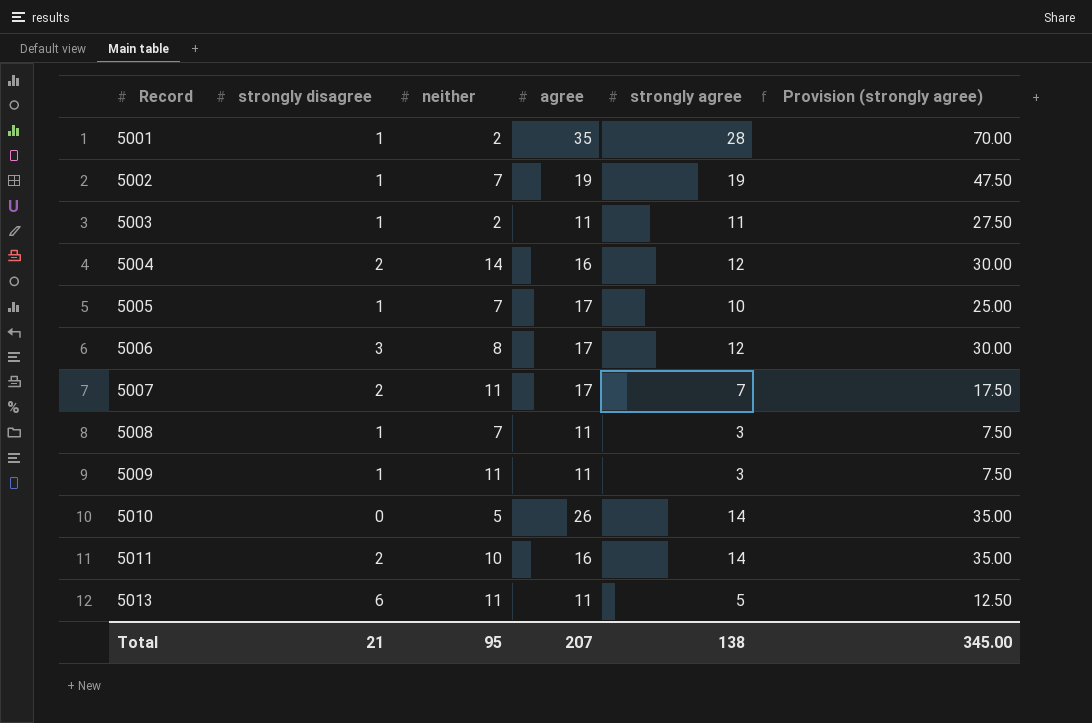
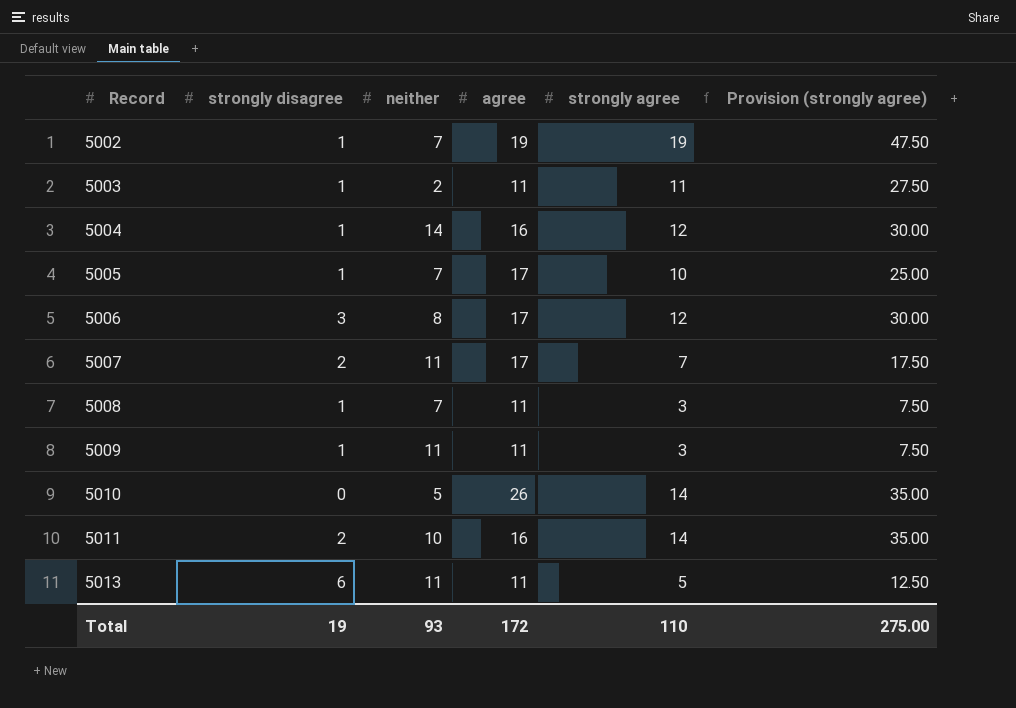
row 5001: 1 | 2 | 35 | 28 | 70.00 -> none
5004 | strongly disagree: 2 -> 1
Total | strongly disagree: 21 -> 19
Total | neither: 95 -> 93
Total | agree: 207 -> 172
Total | strongly agree: 138 -> 110
Total | Provision (strongly agree): 345.00 -> 275.00

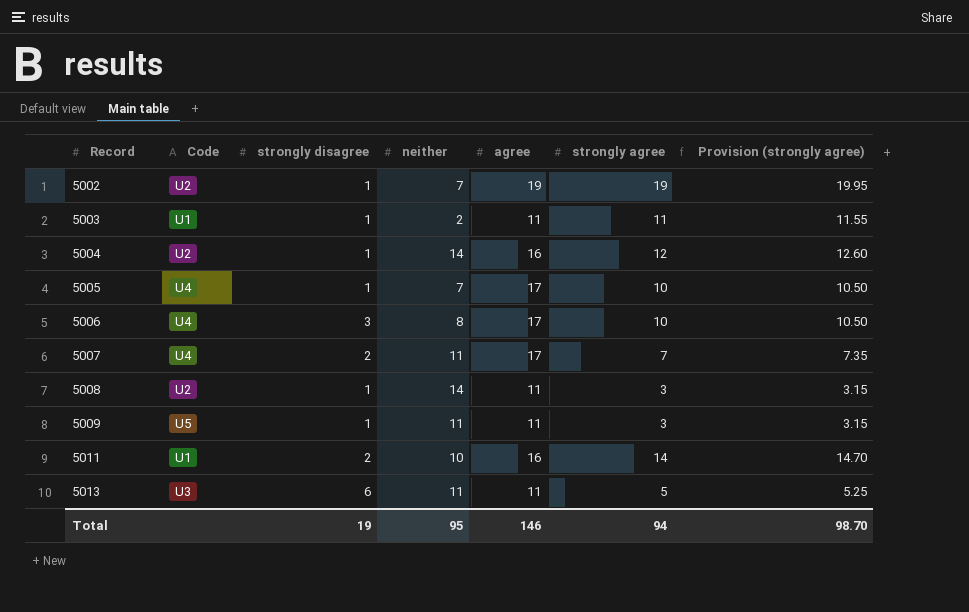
column Code | position: none -> 2
column Provision (strongly agree) | formula: [strongly agree] * 2.5 -> [strongly agree] * 1.05
row 5010: 0 | 5 | 26 | 14 | 35.00 -> none
5006 | strongly agree: 12 -> 10
5008 | neither: 7 -> 14
Total | neither: 93 -> 95
Total | agree: 172 -> 146
Total | strongly agree: 110 -> 94
Total | Provision (strongly agree): 275.00 -> 98.70

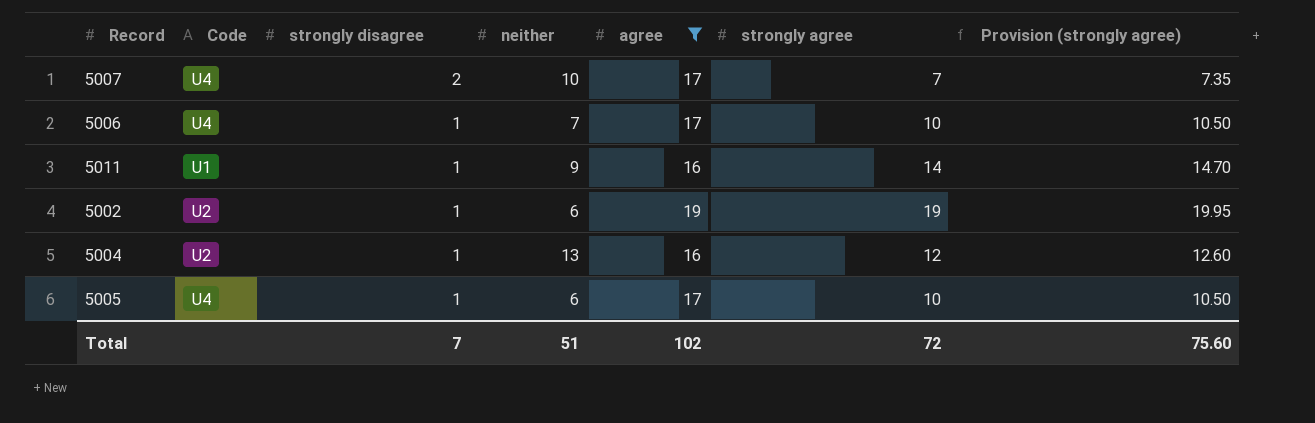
filter: none -> agree != 11
row order: Record ascending -> strongly disagree descending
5007 | neither: 11 -> 10
5006 | strongly disagree: 3 -> 1
5006 | neither: 8 -> 7
5011 | strongly disagree: 2 -> 1
5011 | neither: 10 -> 9
5002 | neither: 7 -> 6
5004 | neither: 14 -> 13
5005 | neither: 7 -> 6
Total | strongly disagree: 19 -> 7
Total | neither: 95 -> 51
Total | agree: 146 -> 102
Total | strongly agree: 94 -> 72
Total | Provision (strongly agree): 98.70 -> 75.60

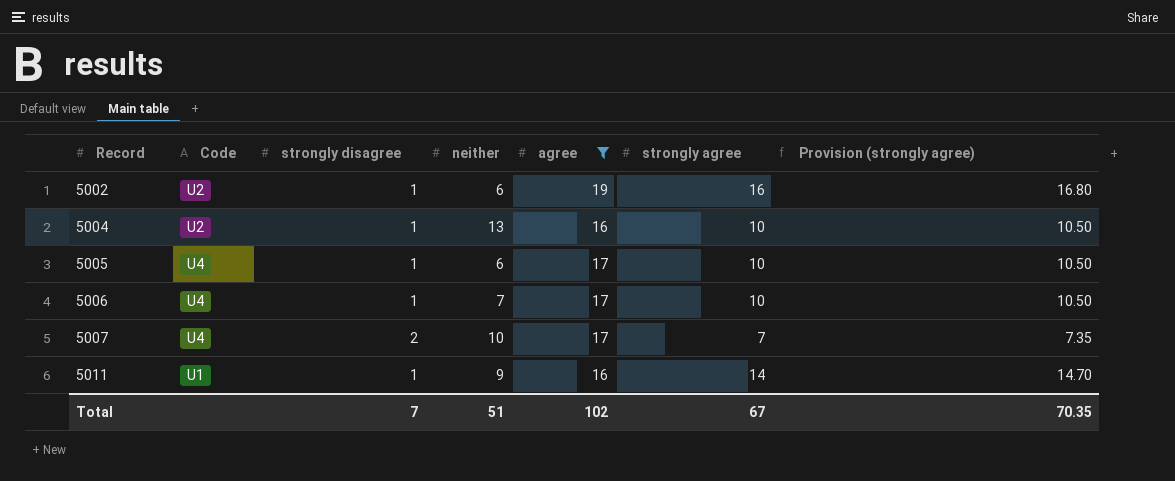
row order: strongly disagree descending -> Record ascending
5002 | strongly agree: 19 -> 16
5002 | Provision (strongly agree): 19.95 -> 16.80
5004 | strongly agree: 12 -> 10
5004 | Provision (strongly agree): 12.60 -> 10.50
Total | strongly agree: 72 -> 67
Total | Provision (strongly agree): 75.60 -> 70.35

